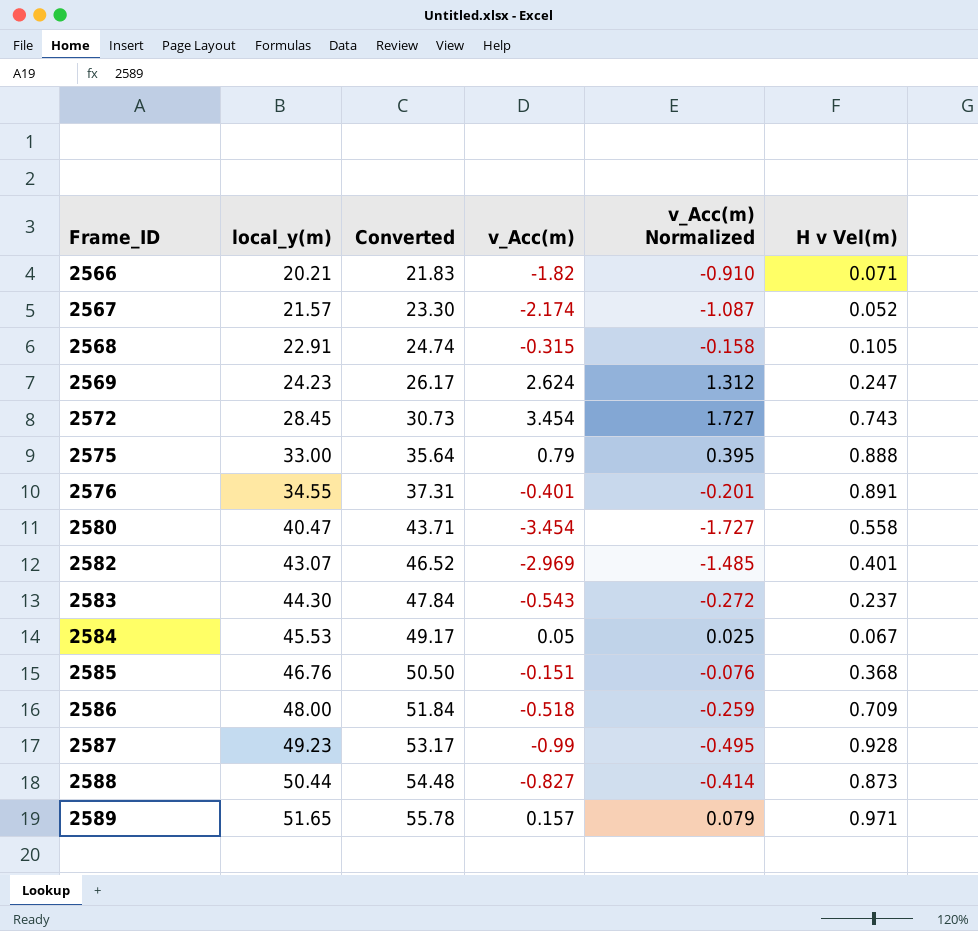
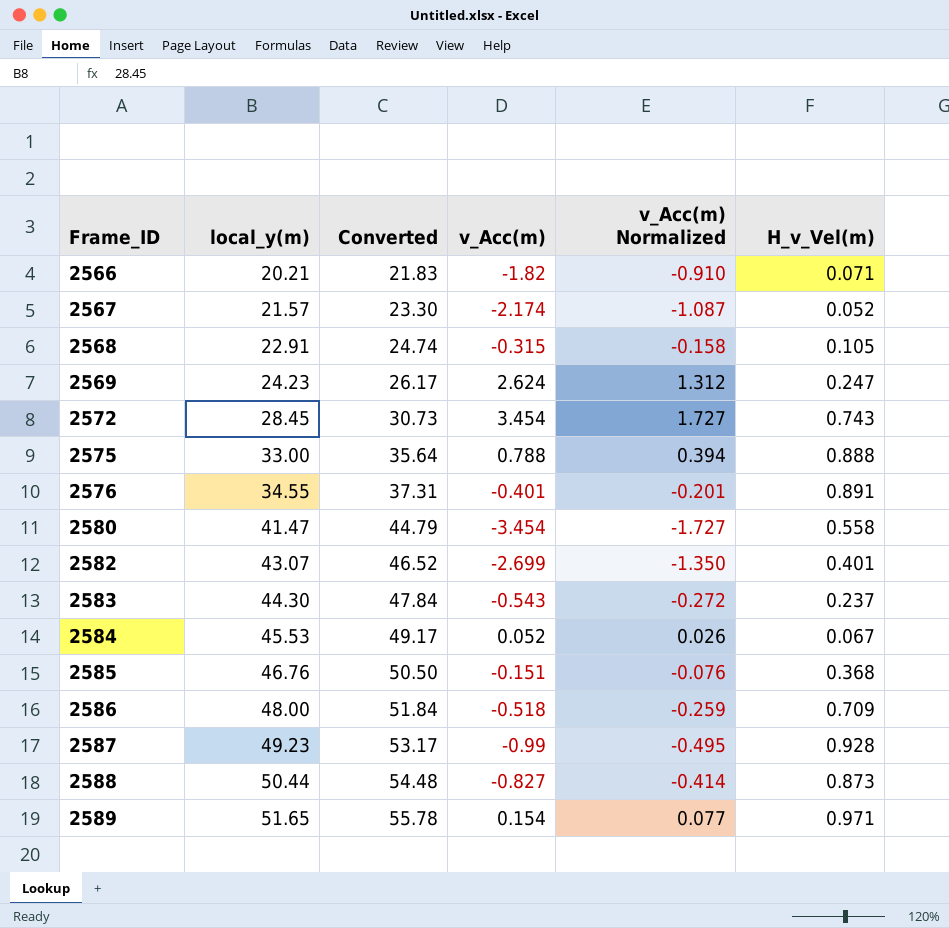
column name: H v Vel(m) -> H_v_Vel(m)
2575 | v_Acc(m): 0.79 -> 0.788
2575 | v_Acc(m) Normalized: 0.395 -> 0.394
2580 | local_y(m): 40.47 -> 41.47
2580 | Converted: 43.71 -> 44.79
2582 | v_Acc(m): -2.969 -> -2.699
2582 | v_Acc(m) Normalized: -1.485 -> -1.350
2584 | v_Acc(m): 0.05 -> 0.052
2584 | v_Acc(m) Normalized: 0.025 -> 0.026
2589 | v_Acc(m): 0.157 -> 0.154
2589 | v_Acc(m) Normalized: 0.079 -> 0.077

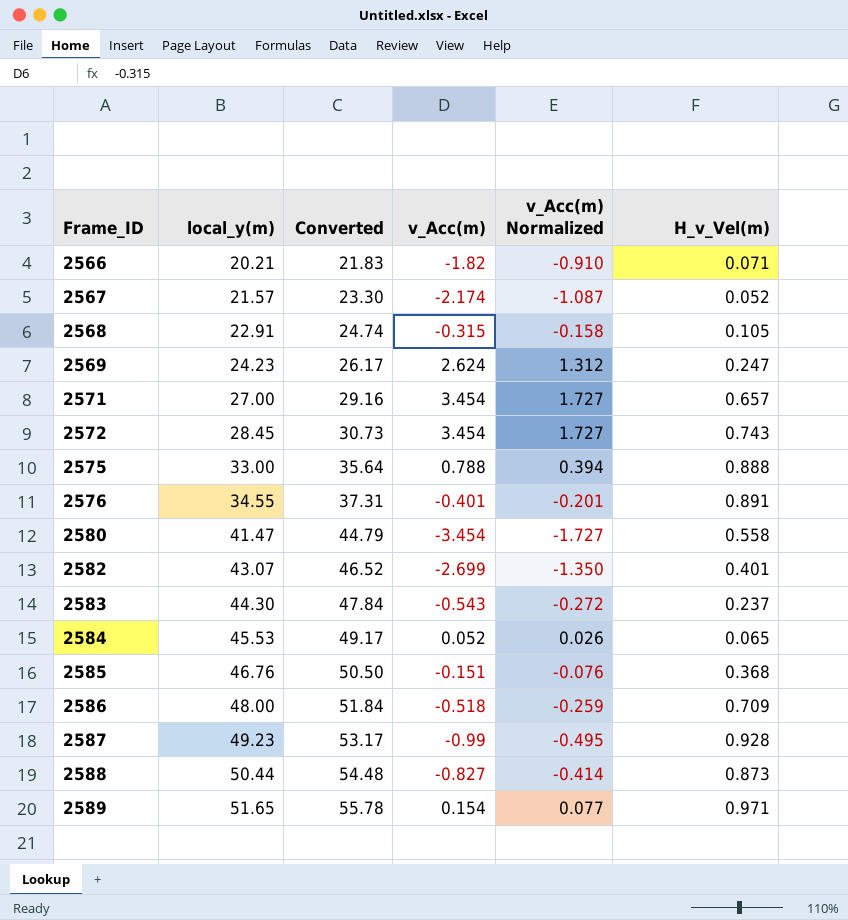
row 2571: none -> 27.00 | 29.16 | 3.454 | 1.727 | 0.657
2584 | H_v_Vel(m): 0.067 -> 0.065

